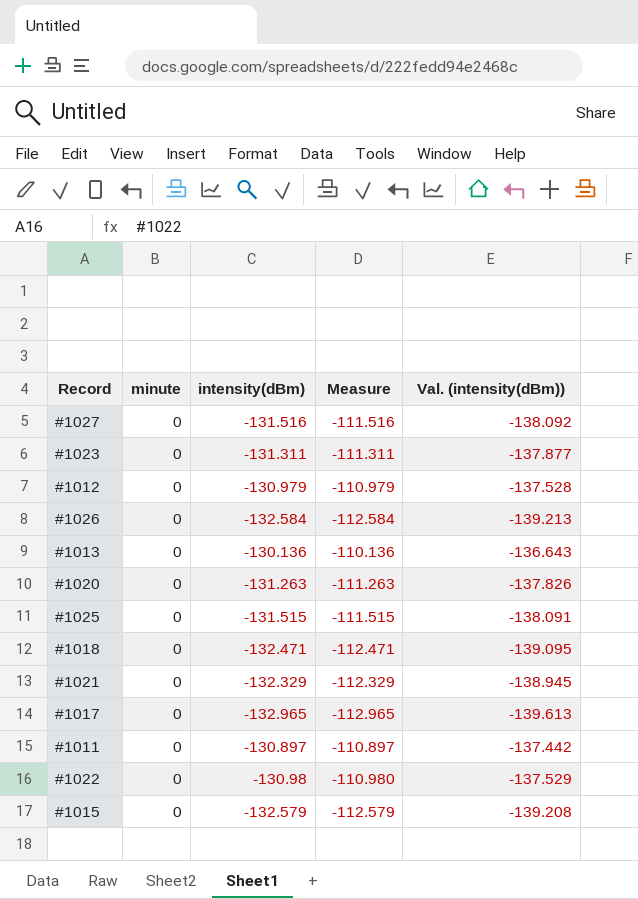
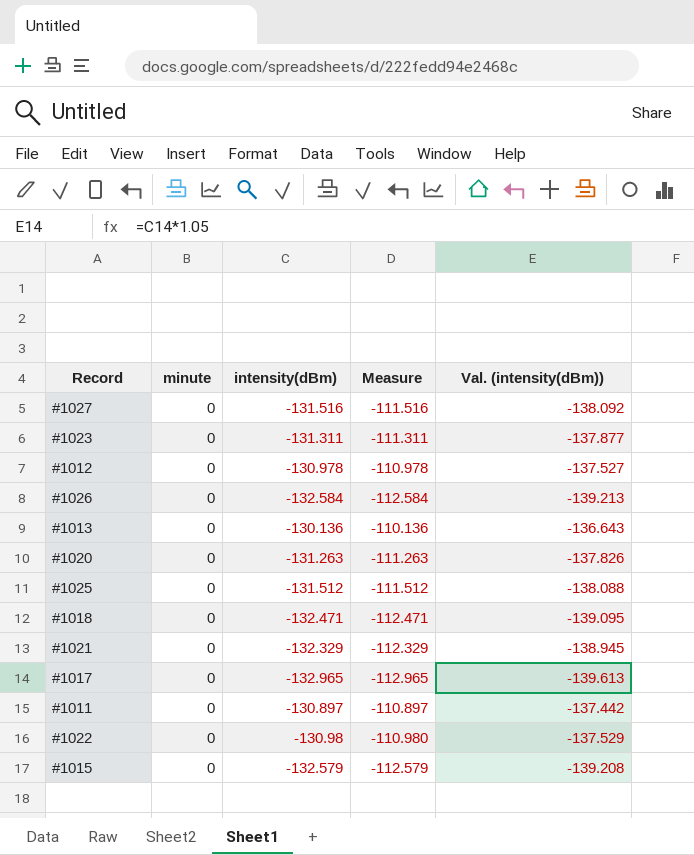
#1012 | intensity(dBm): -130.979 -> -130.978
#1012 | Measure: -110.979 -> -110.978
#1012 | Val. (intensity(dBm)): -137.528 -> -137.527
#1025 | intensity(dBm): -131.515 -> -131.512
#1025 | Measure: -111.515 -> -111.512
#1025 | Val. (intensity(dBm)): -138.091 -> -138.088

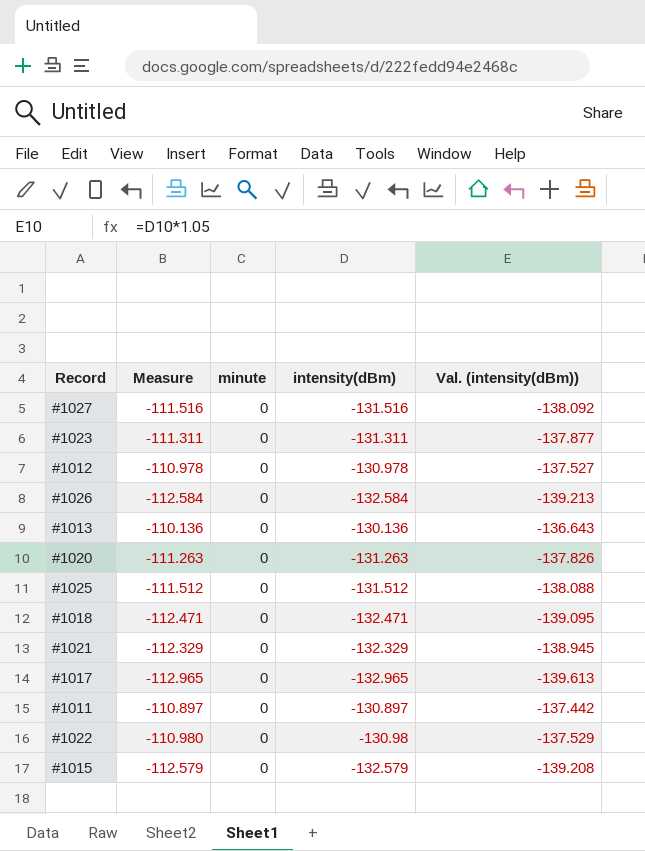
column Measure | position: 4 -> 2

